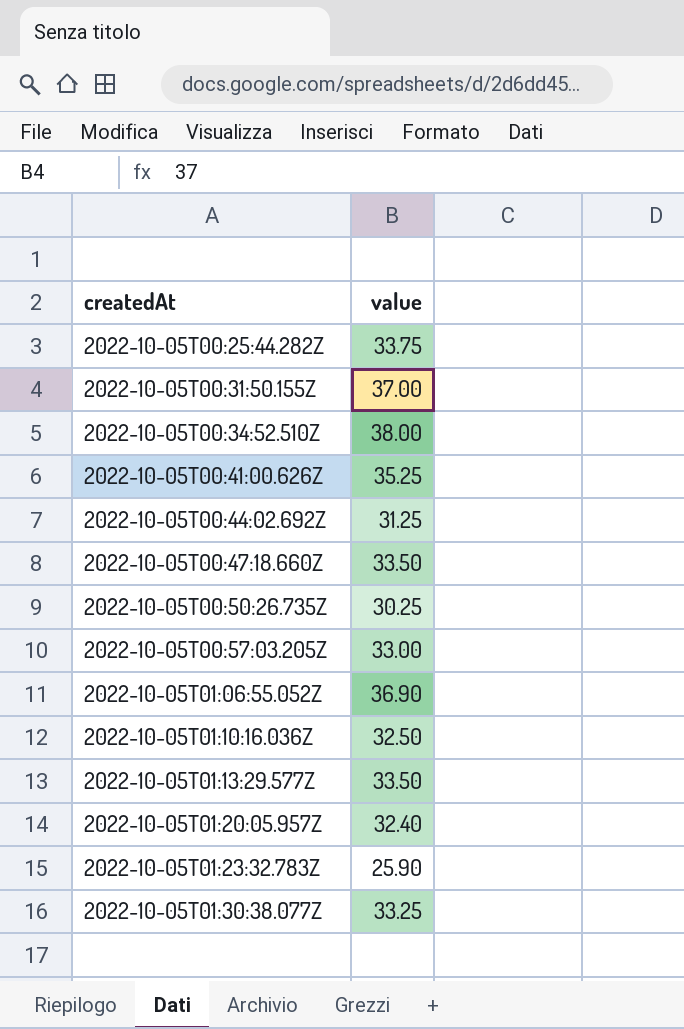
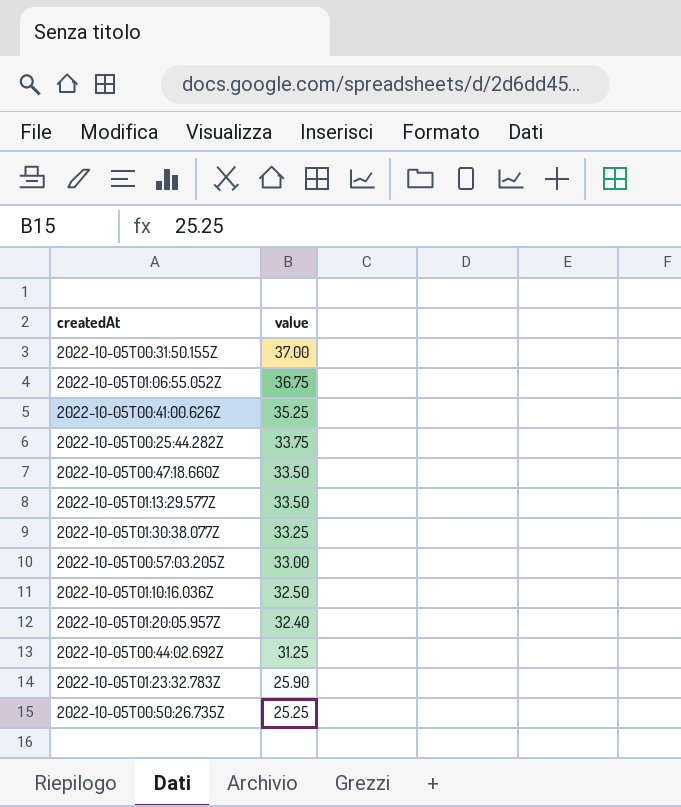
row order: createdAt ascending -> value descending
row 2022-10-05T00:34:52.510Z: 38.00 -> none
2022-10-05T01:06:55.052Z | value: 36.90 -> 36.75
2022-10-05T00:50:26.735Z | value: 30.25 -> 25.25

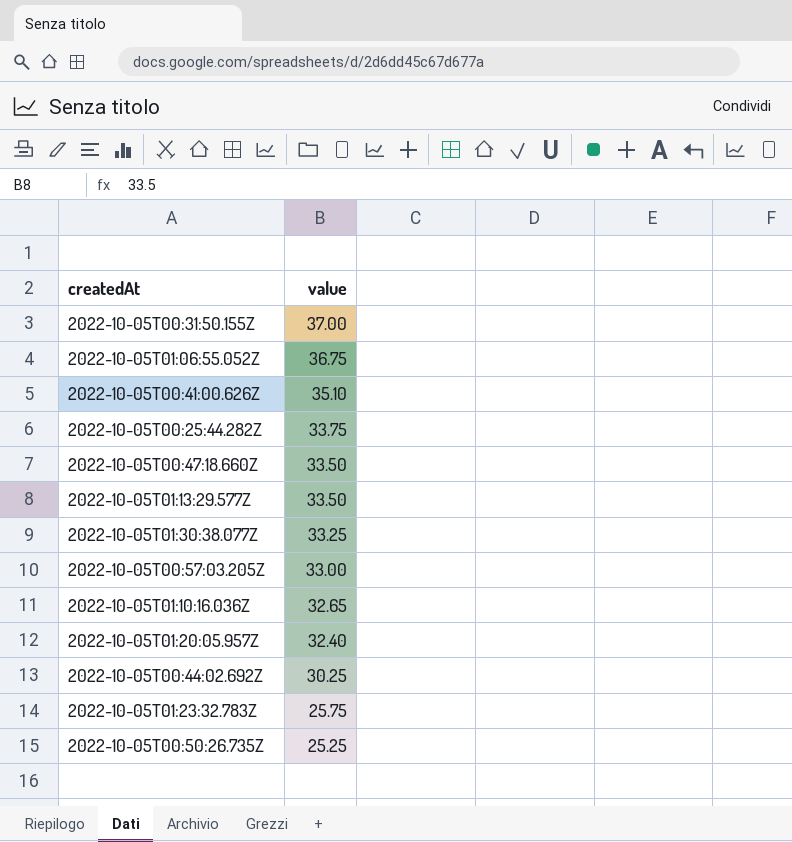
2022-10-05T00:41:00.626Z | value: 35.25 -> 35.10
2022-10-05T01:10:16.036Z | value: 32.50 -> 32.65
2022-10-05T00:44:02.692Z | value: 31.25 -> 30.25
2022-10-05T01:23:32.783Z | value: 25.90 -> 25.75

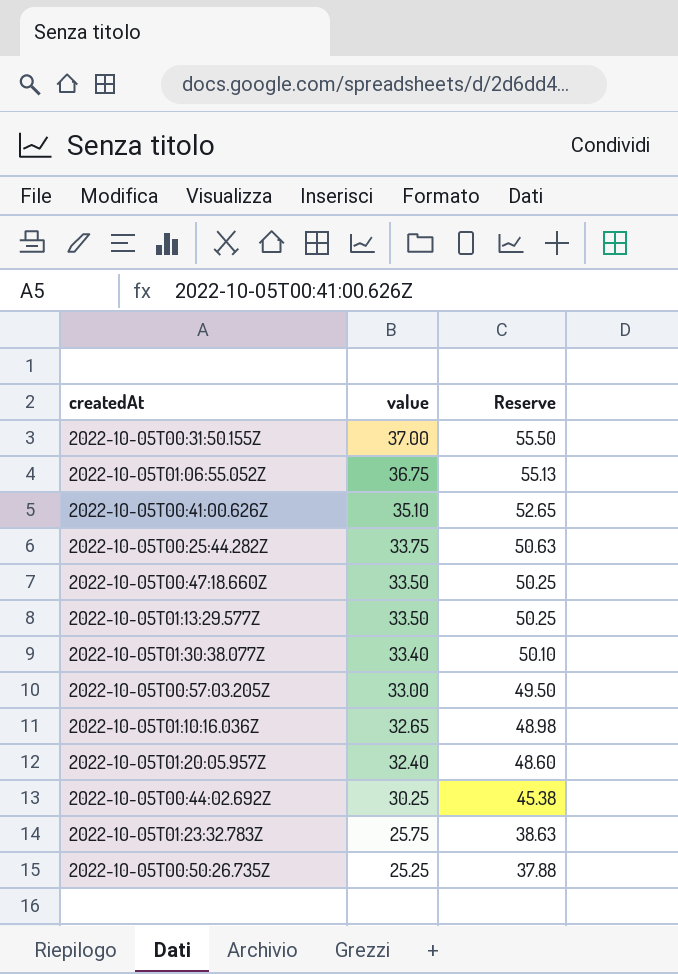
column Reserve | formula: none -> [value] * 1.5
2022-10-05T01:30:38.077Z | value: 33.25 -> 33.40

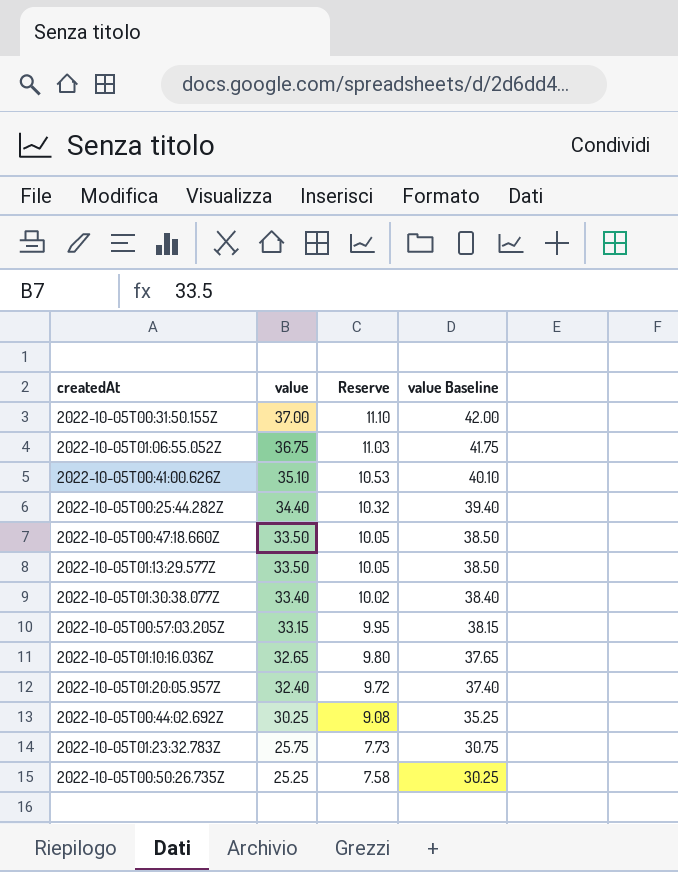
column Reserve | formula: [value] * 1.5 -> [value] * 0.3
column value Baseline | formula: none -> [value] + 5
2022-10-05T00:25:44.282Z | value: 33.75 -> 34.40
2022-10-05T00:57:03.205Z | value: 33.00 -> 33.15

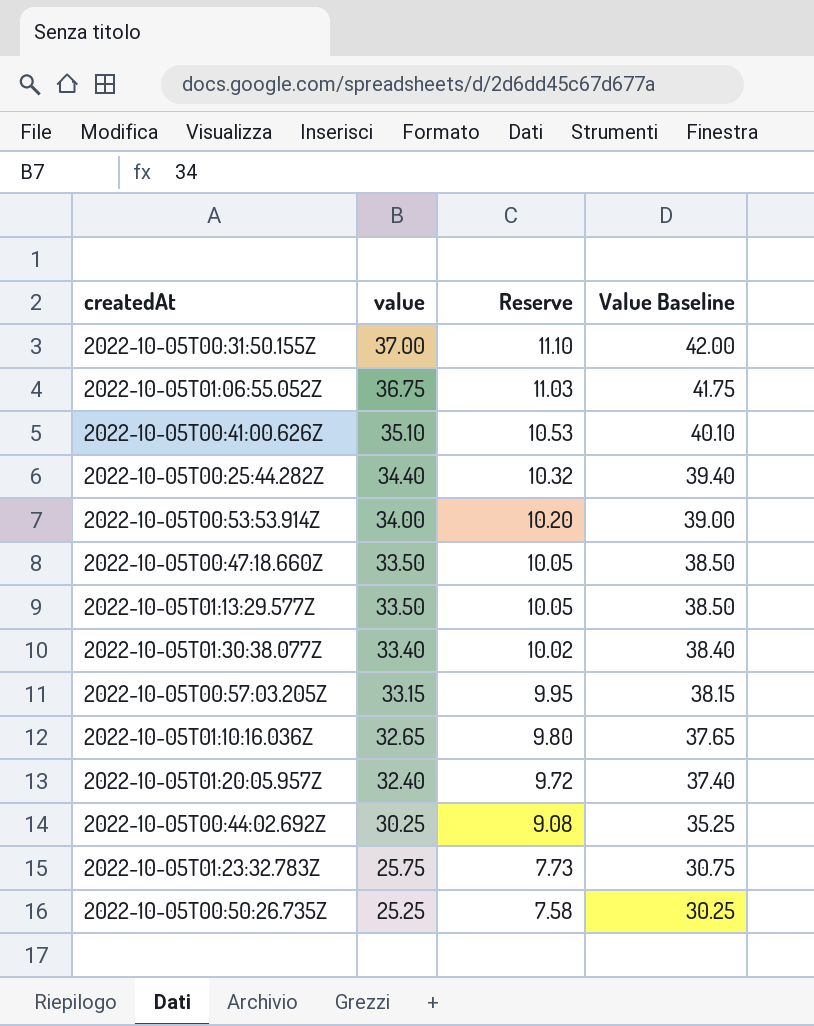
column name: value Baseline -> Value Baseline
row 2022-10-05T00:53:53.914Z: none -> 34.00 | 10.20 | 39.00

